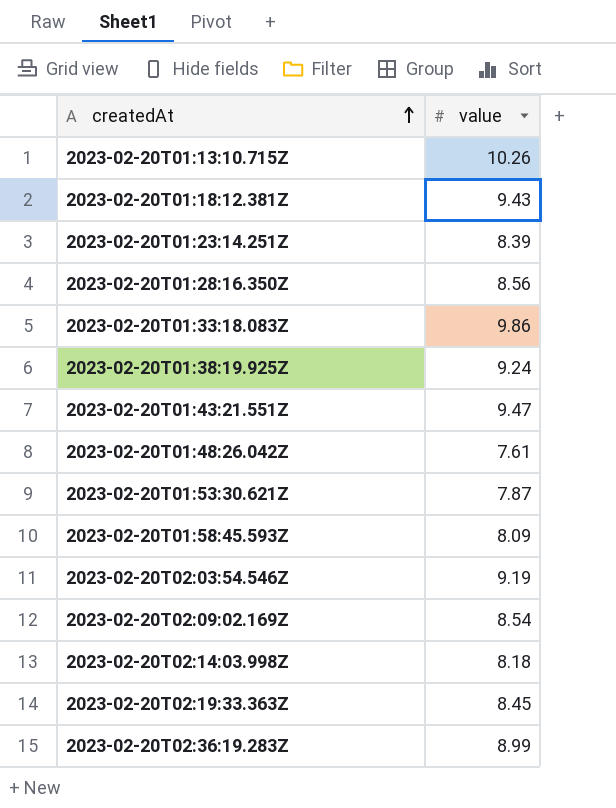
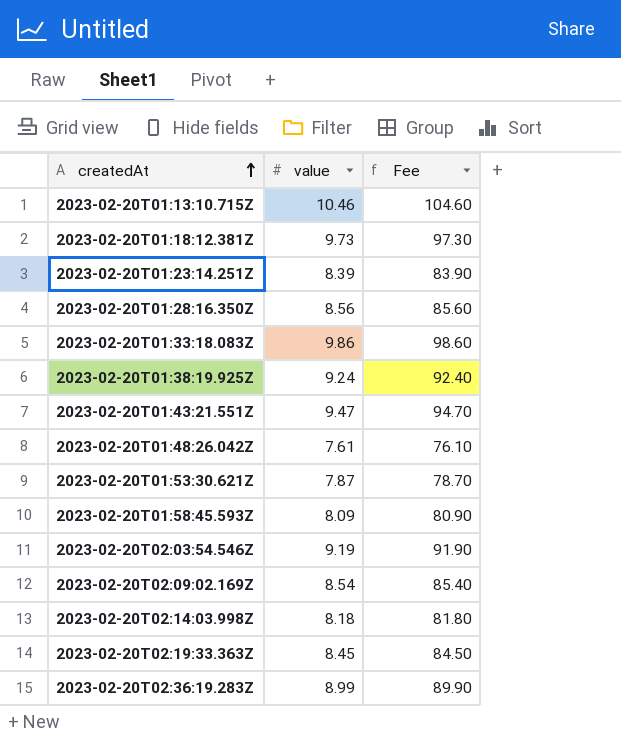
column Fee | formula: none -> [value] * 10
2023-02-20T01:13:10.715Z | value: 10.26 -> 10.46
2023-02-20T01:18:12.381Z | value: 9.43 -> 9.73

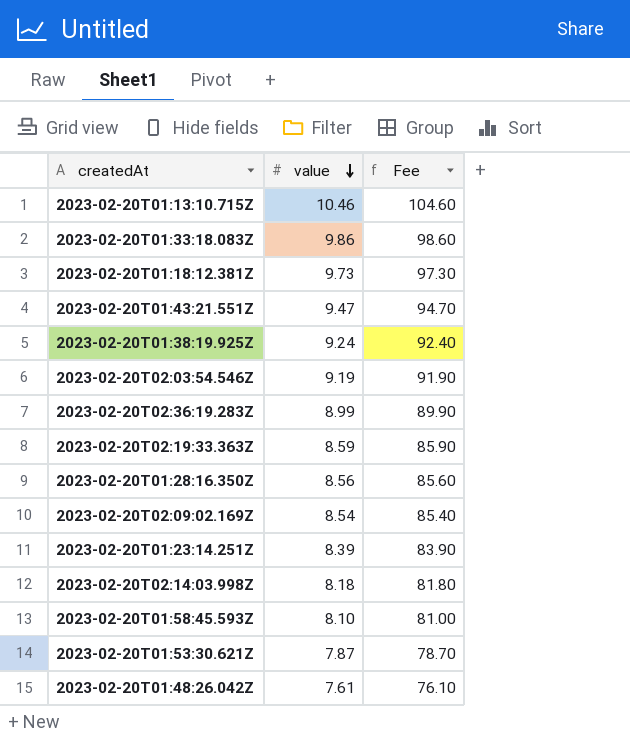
row order: createdAt ascending -> value descending
2023-02-20T02:19:33.363Z | value: 8.45 -> 8.59
2023-02-20T02:19:33.363Z | Fee: 84.50 -> 85.90
2023-02-20T01:58:45.593Z | value: 8.09 -> 8.10
2023-02-20T01:58:45.593Z | Fee: 80.90 -> 81.00

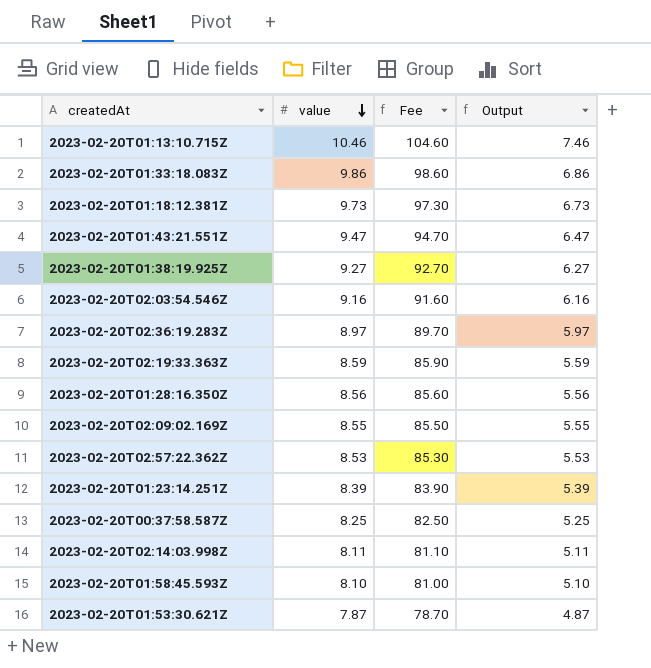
column Output | formula: none -> [value] - 3
row 2023-02-20T01:48:26.042Z: 7.61 | 76.10 -> none
2023-02-20T01:38:19.925Z | value: 9.24 -> 9.27
2023-02-20T01:38:19.925Z | Fee: 92.40 -> 92.70
2023-02-20T02:03:54.546Z | value: 9.19 -> 9.16
2023-02-20T02:03:54.546Z | Fee: 91.90 -> 91.60
2023-02-20T02:36:19.283Z | value: 8.99 -> 8.97
2023-02-20T02:36:19.283Z | Fee: 89.90 -> 89.70
2023-02-20T02:09:02.169Z | value: 8.54 -> 8.55
2023-02-20T02:09:02.169Z | Fee: 85.40 -> 85.50
row 2023-02-20T02:57:22.362Z: none -> 8.53 | 85.30 | 5.53
row 2023-02-20T00:37:58.587Z: none -> 8.25 | 82.50 | 5.25
2023-02-20T02:14:03.998Z | value: 8.18 -> 8.11
2023-02-20T02:14:03.998Z | Fee: 81.80 -> 81.10

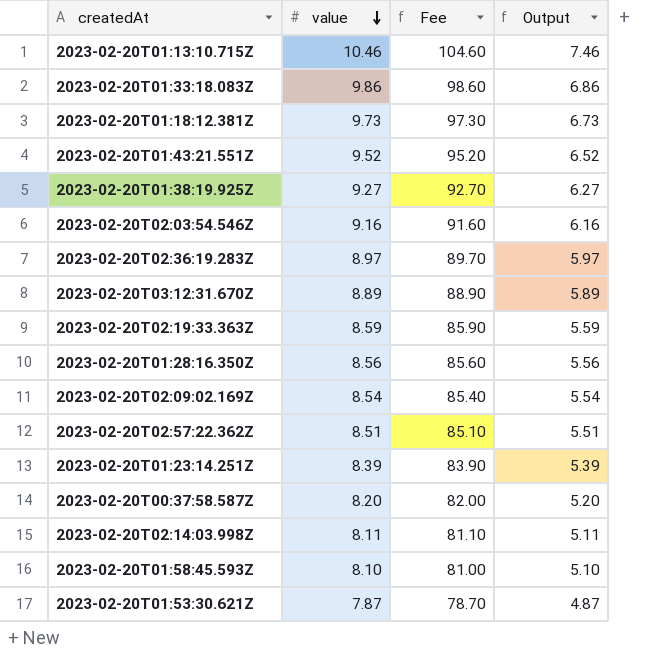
2023-02-20T01:43:21.551Z | value: 9.47 -> 9.52
2023-02-20T01:43:21.551Z | Fee: 94.70 -> 95.20
2023-02-20T01:43:21.551Z | Output: 6.47 -> 6.52
row 2023-02-20T03:12:31.670Z: none -> 8.89 | 88.90 | 5.89
2023-02-20T02:09:02.169Z | value: 8.55 -> 8.54
2023-02-20T02:09:02.169Z | Fee: 85.50 -> 85.40
2023-02-20T02:09:02.169Z | Output: 5.55 -> 5.54
2023-02-20T02:57:22.362Z | value: 8.53 -> 8.51
2023-02-20T02:57:22.362Z | Fee: 85.30 -> 85.10
2023-02-20T02:57:22.362Z | Output: 5.53 -> 5.51
2023-02-20T00:37:58.587Z | value: 8.25 -> 8.20
2023-02-20T00:37:58.587Z | Fee: 82.50 -> 82.00
2023-02-20T00:37:58.587Z | Output: 5.25 -> 5.20

